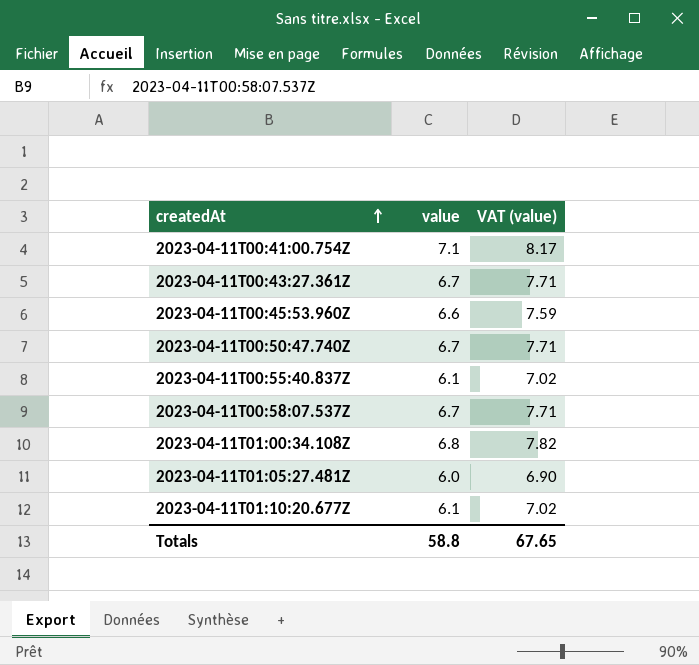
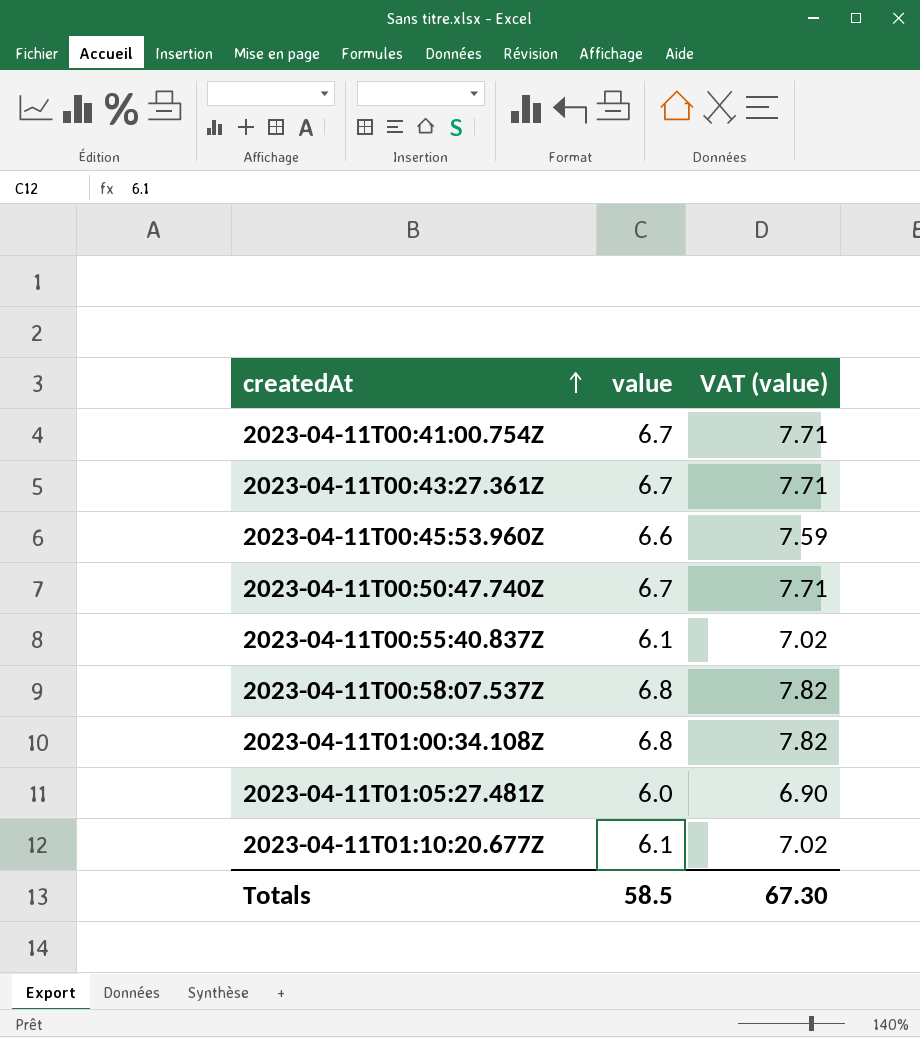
2023-04-11T00:41:00.754Z | value: 7.1 -> 6.7
2023-04-11T00:41:00.754Z | VAT (value): 8.17 -> 7.71
2023-04-11T00:58:07.537Z | value: 6.7 -> 6.8
2023-04-11T00:58:07.537Z | VAT (value): 7.71 -> 7.82
Totals | value: 58.8 -> 58.5
Totals | VAT (value): 67.65 -> 67.30

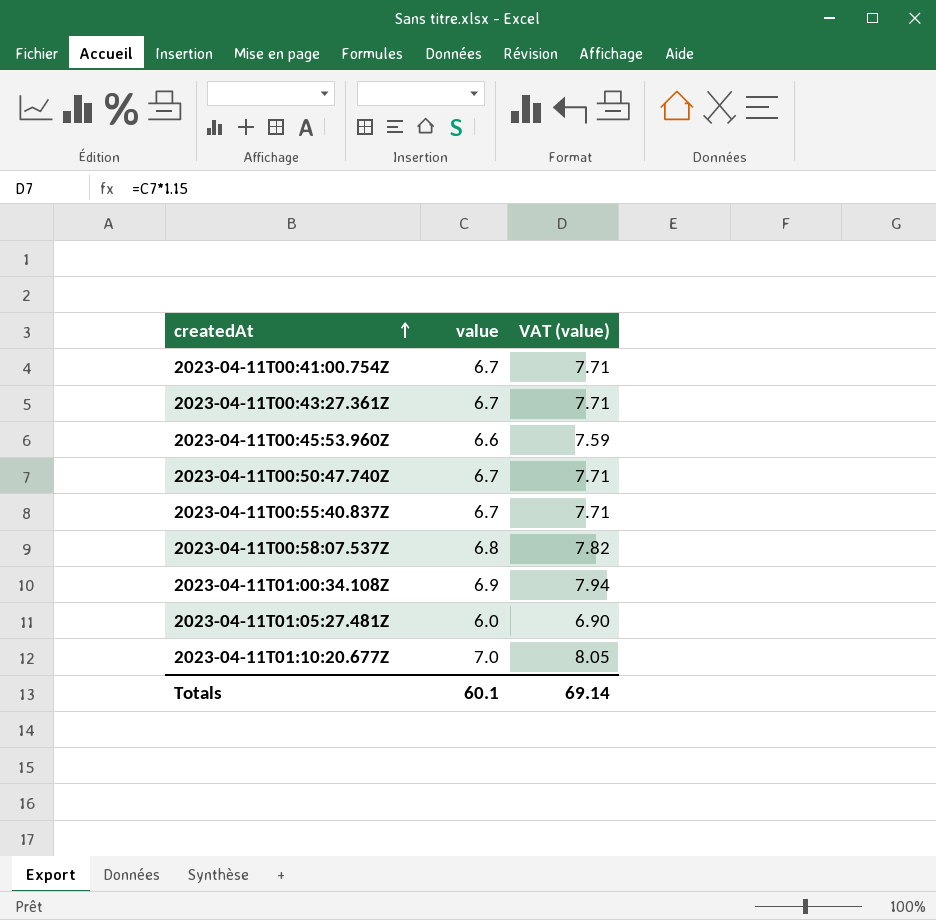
2023-04-11T00:55:40.837Z | value: 6.1 -> 6.7
2023-04-11T00:55:40.837Z | VAT (value): 7.02 -> 7.71
2023-04-11T01:00:34.108Z | value: 6.8 -> 6.9
2023-04-11T01:00:34.108Z | VAT (value): 7.82 -> 7.94
2023-04-11T01:10:20.677Z | value: 6.1 -> 7.0
2023-04-11T01:10:20.677Z | VAT (value): 7.02 -> 8.05
Totals | value: 58.5 -> 60.1
Totals | VAT (value): 67.30 -> 69.14

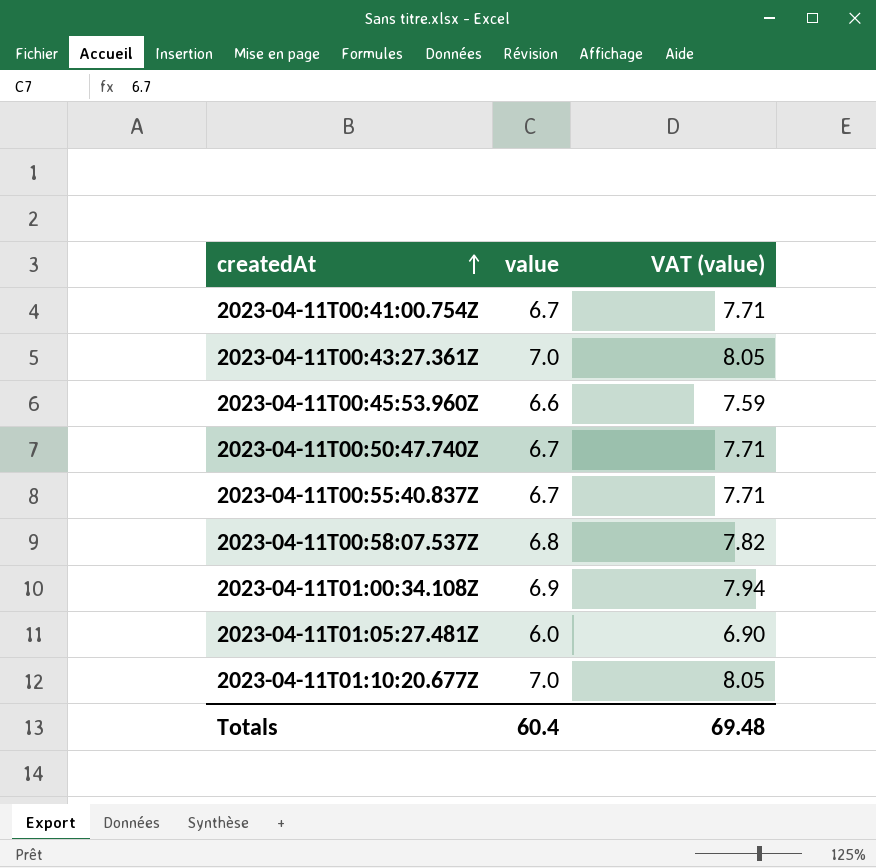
2023-04-11T00:43:27.361Z | value: 6.7 -> 7.0
2023-04-11T00:43:27.361Z | VAT (value): 7.71 -> 8.05
Totals | value: 60.1 -> 60.4
Totals | VAT (value): 69.14 -> 69.48

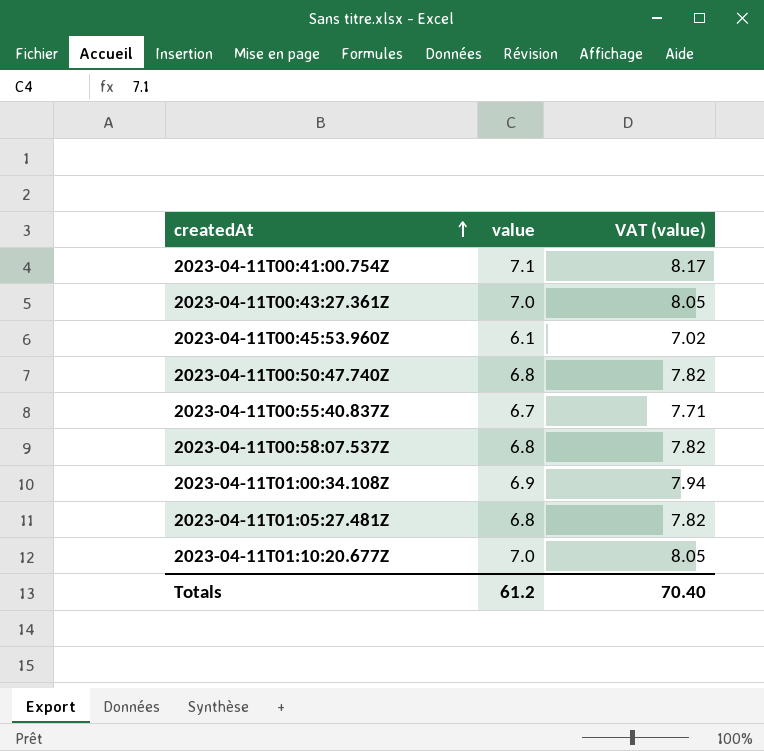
2023-04-11T00:41:00.754Z | value: 6.7 -> 7.1
2023-04-11T00:41:00.754Z | VAT (value): 7.71 -> 8.17
2023-04-11T00:45:53.960Z | value: 6.6 -> 6.1
2023-04-11T00:45:53.960Z | VAT (value): 7.59 -> 7.02
2023-04-11T00:50:47.740Z | value: 6.7 -> 6.8
2023-04-11T00:50:47.740Z | VAT (value): 7.71 -> 7.82
2023-04-11T01:05:27.481Z | value: 6.0 -> 6.8
2023-04-11T01:05:27.481Z | VAT (value): 6.90 -> 7.82
Totals | value: 60.4 -> 61.2
Totals | VAT (value): 69.48 -> 70.40

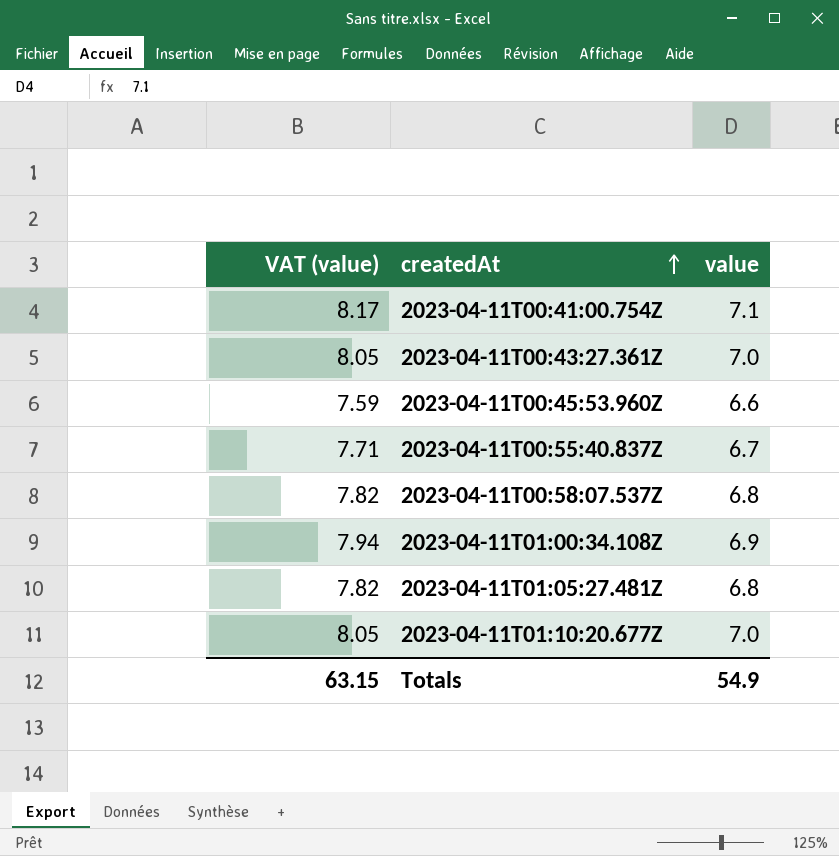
column VAT (value) | position: 3 -> 1
row 2023-04-11T00:50:47.740Z: 6.8 | 7.82 -> none
2023-04-11T00:45:53.960Z | VAT (value): 7.02 -> 7.59
2023-04-11T00:45:53.960Z | value: 6.1 -> 6.6
Totals | VAT (value): 70.40 -> 63.15
Totals | value: 61.2 -> 54.9

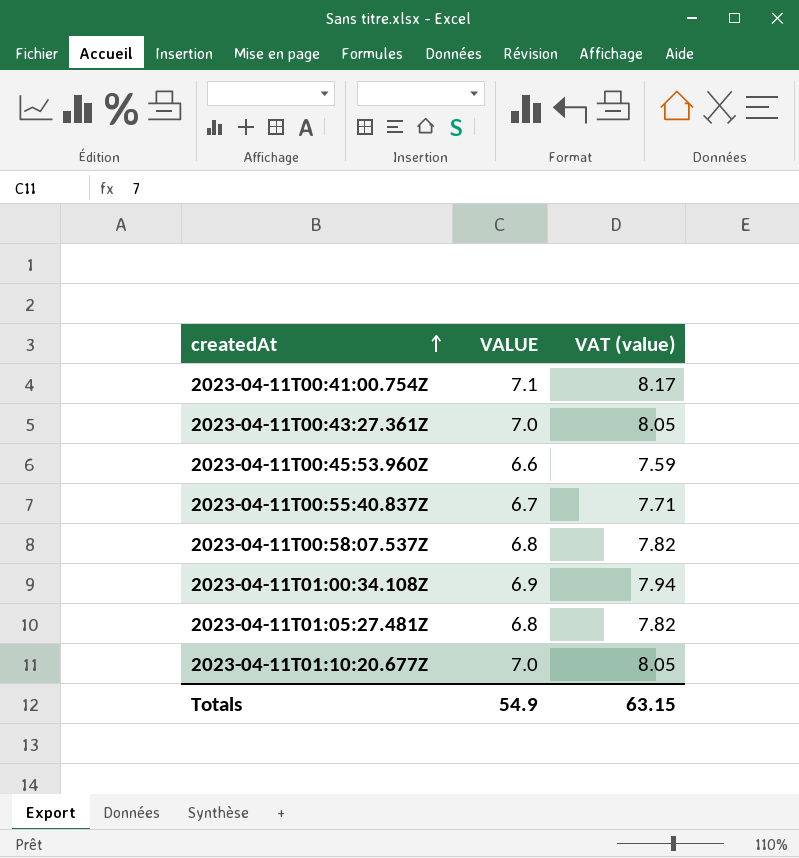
column name: value -> VALUE
column VAT (value) | position: 1 -> 3

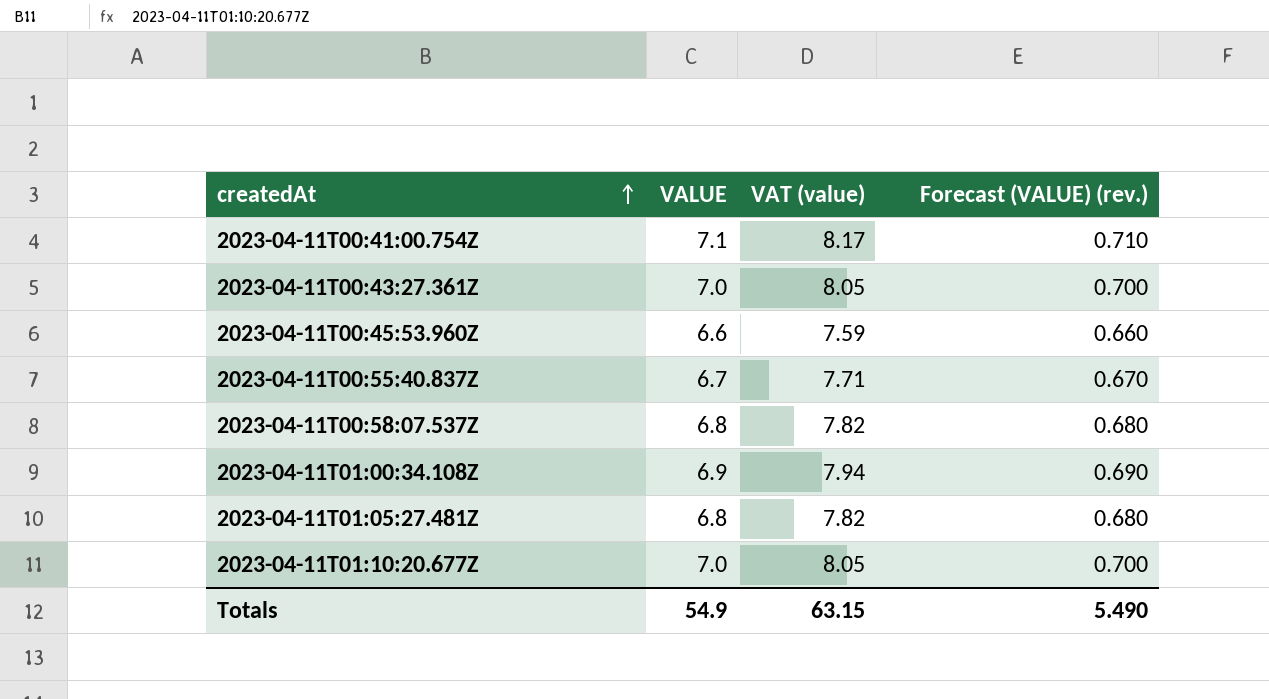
column Forecast (VALUE) (rev.) | formula: none -> [VALUE] * 0.1

